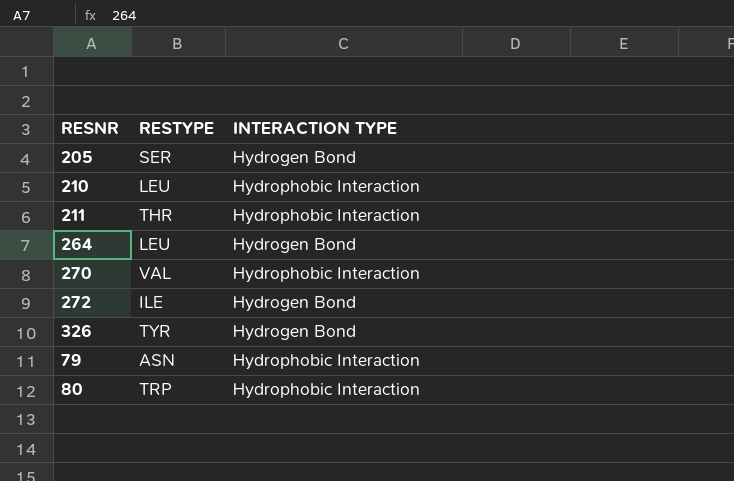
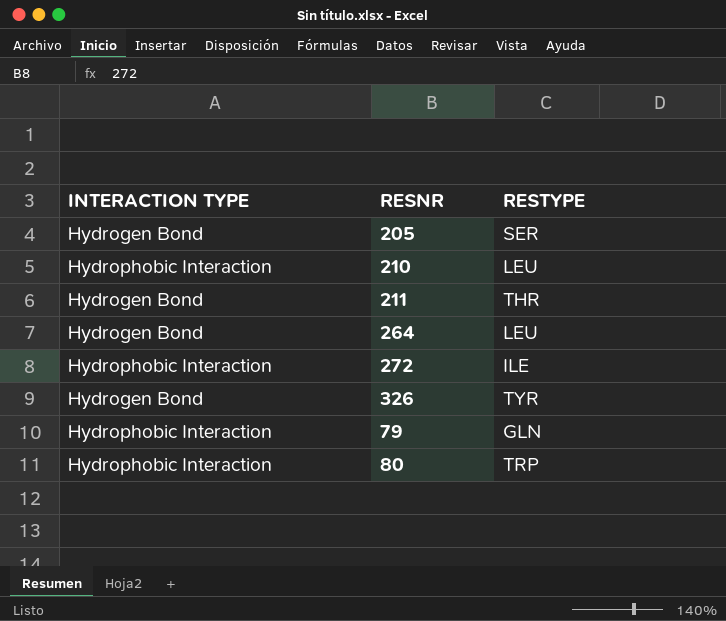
column INTERACTION TYPE | position: 3 -> 1
row 270: VAL | Hydrophobic Interaction -> none
211 | INTERACTION TYPE: Hydrophobic Interaction -> Hydrogen Bond
272 | INTERACTION TYPE: Hydrogen Bond -> Hydrophobic Interaction
79 | RESTYPE: ASN -> GLN

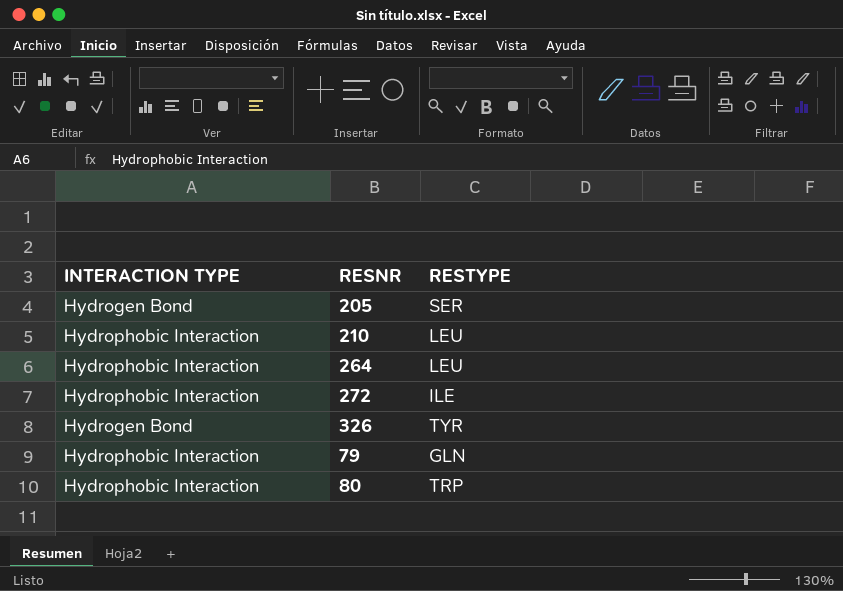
row 211: Hydrogen Bond | THR -> none
264 | INTERACTION TYPE: Hydrogen Bond -> Hydrophobic Interaction

